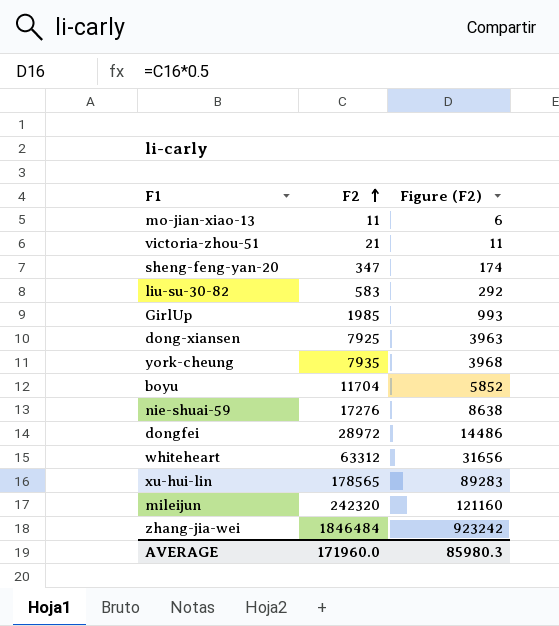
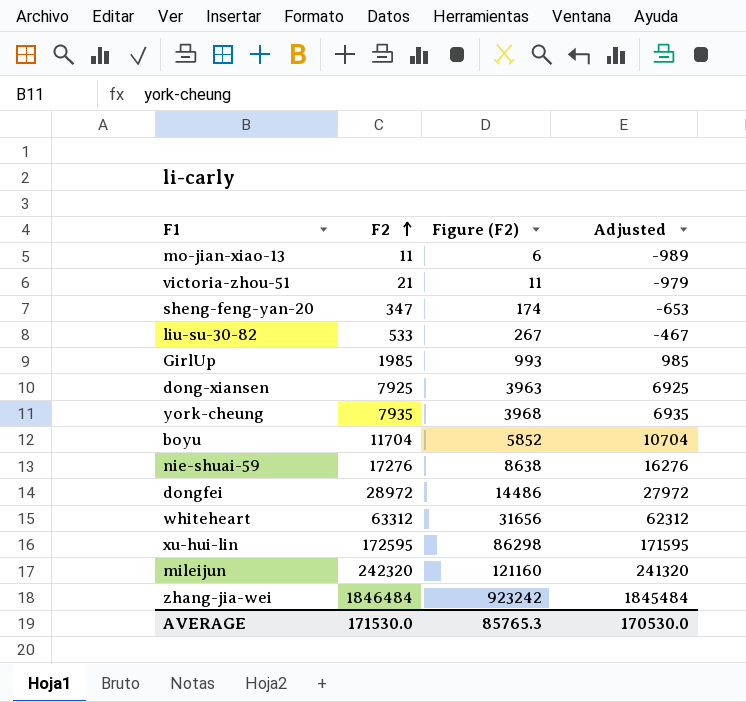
column Adjusted | formula: none -> [F2] - 1000
liu-su-30-82 | F2: 583 -> 533
liu-su-30-82 | Figure (F2): 292 -> 267
xu-hui-lin | F2: 178565 -> 172595
xu-hui-lin | Figure (F2): 89283 -> 86298
AVERAGE | F2: 171960.0 -> 171530.0
AVERAGE | Figure (F2): 85980.3 -> 85765.3

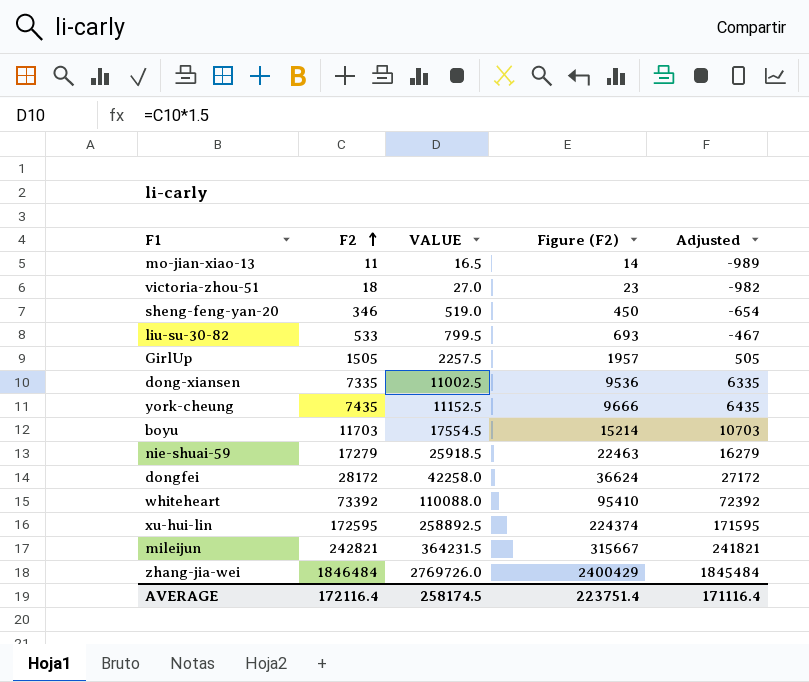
column VALUE | formula: none -> [F2] * 1.5
column Figure (F2) | formula: [F2] * 0.5 -> [F2] * 1.3
victoria-zhou-51 | F2: 21 -> 18
victoria-zhou-51 | Adjusted: -979 -> -982
sheng-feng-yan-20 | F2: 347 -> 346
sheng-feng-yan-20 | Adjusted: -653 -> -654
GirlUp | F2: 1985 -> 1505
GirlUp | Adjusted: 985 -> 505
dong-xiansen | F2: 7925 -> 7335
dong-xiansen | Adjusted: 6925 -> 6335
york-cheung | F2: 7935 -> 7435
york-cheung | Adjusted: 6935 -> 6435
boyu | F2: 11704 -> 11703
boyu | Adjusted: 10704 -> 10703
nie-shuai-59 | F2: 17276 -> 17279
nie-shuai-59 | Adjusted: 16276 -> 16279
dongfei | F2: 28972 -> 28172
dongfei | Adjusted: 27972 -> 27172
whiteheart | F2: 63312 -> 73392
whiteheart | Adjusted: 62312 -> 72392
mileijun | F2: 242320 -> 242821
mileijun | Adjusted: 241320 -> 241821
AVERAGE | F2: 171530.0 -> 172116.4
AVERAGE | Figure (F2): 85765.3 -> 223751.4
AVERAGE | Adjusted: 170530.0 -> 171116.4

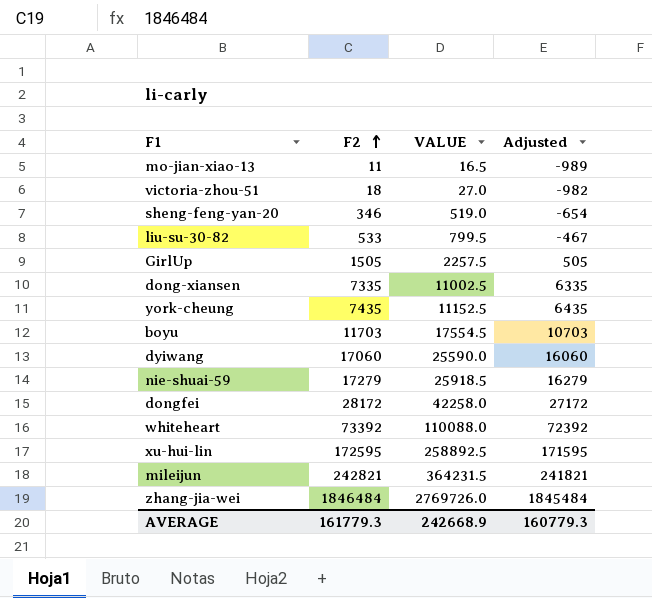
column Figure (F2) | formula: [F2] * 1.3 -> none
row dyiwang: none -> 17060 | 25590.0 | 16060
AVERAGE | F2: 172116.4 -> 161779.3
AVERAGE | VALUE: 258174.5 -> 242668.9
AVERAGE | Adjusted: 171116.4 -> 160779.3

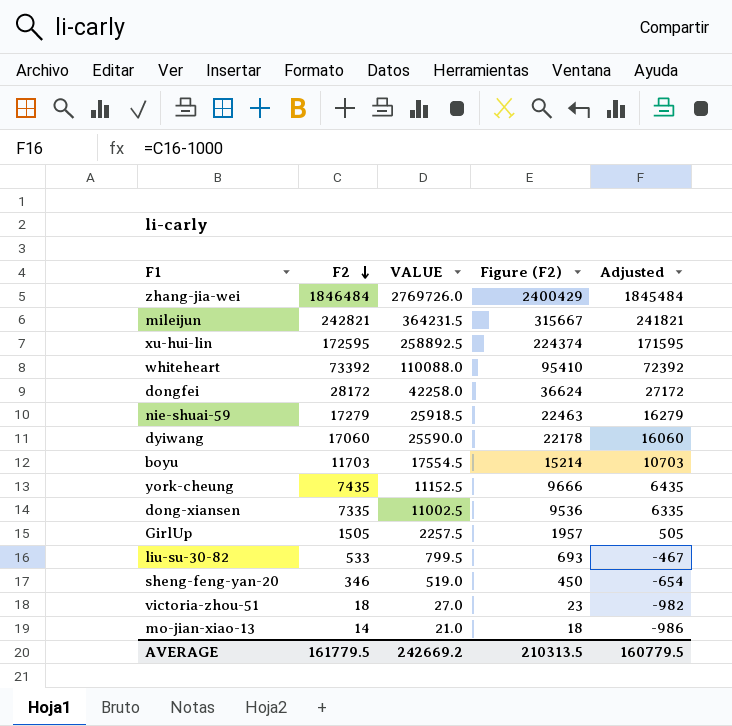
row order: F2 ascending -> F2 descending
column Figure (F2) | formula: none -> [F2] * 1.3
mo-jian-xiao-13 | F2: 11 -> 14
mo-jian-xiao-13 | VALUE: 16.5 -> 21.0
mo-jian-xiao-13 | Adjusted: -989 -> -986
AVERAGE | F2: 161779.3 -> 161779.5
AVERAGE | VALUE: 242668.9 -> 242669.2
AVERAGE | Adjusted: 160779.3 -> 160779.5

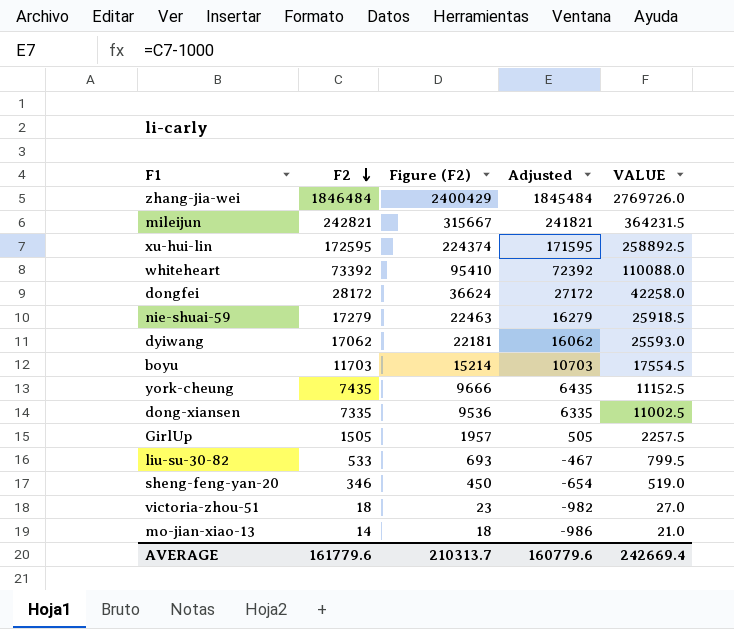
column VALUE | position: 3 -> 5
dyiwang | F2: 17060 -> 17062
dyiwang | Figure (F2): 22178 -> 22181
dyiwang | Adjusted: 16060 -> 16062
dyiwang | VALUE: 25590.0 -> 25593.0
AVERAGE | F2: 161779.5 -> 161779.6
AVERAGE | Figure (F2): 210313.5 -> 210313.7
AVERAGE | Adjusted: 160779.5 -> 160779.6
AVERAGE | VALUE: 242669.2 -> 242669.4

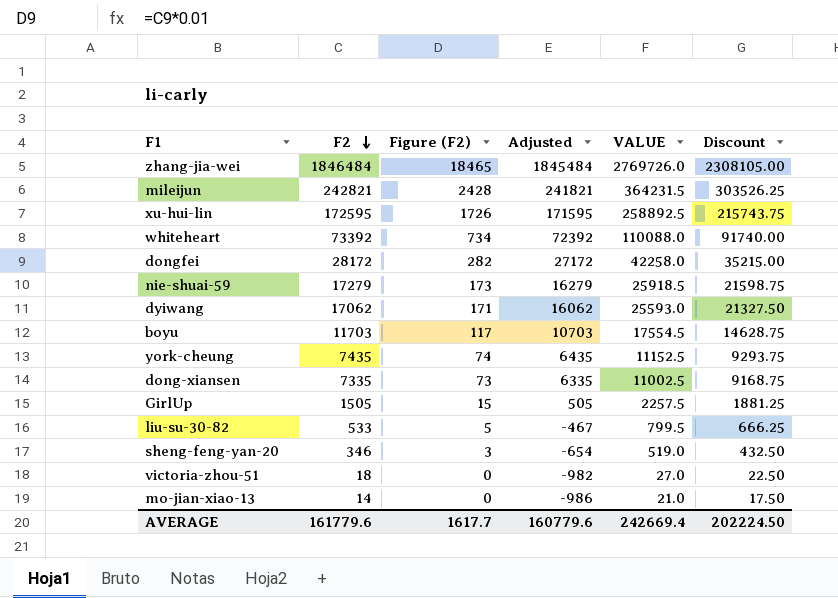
column Figure (F2) | formula: [F2] * 1.3 -> [F2] * 0.01
column Discount | formula: none -> [F2] * 1.25
AVERAGE | Figure (F2): 210313.7 -> 1617.7

